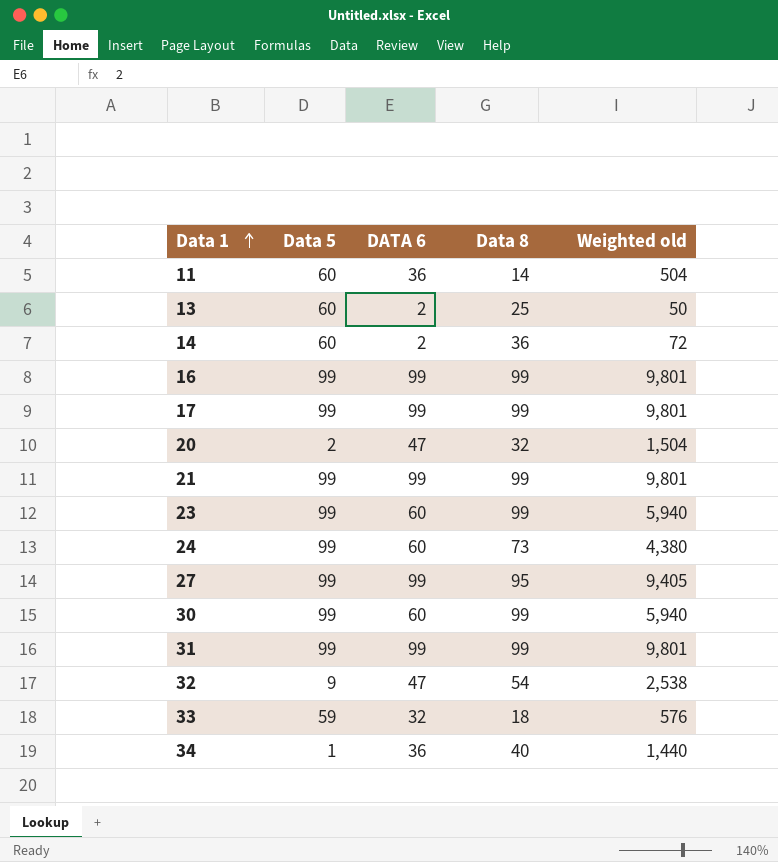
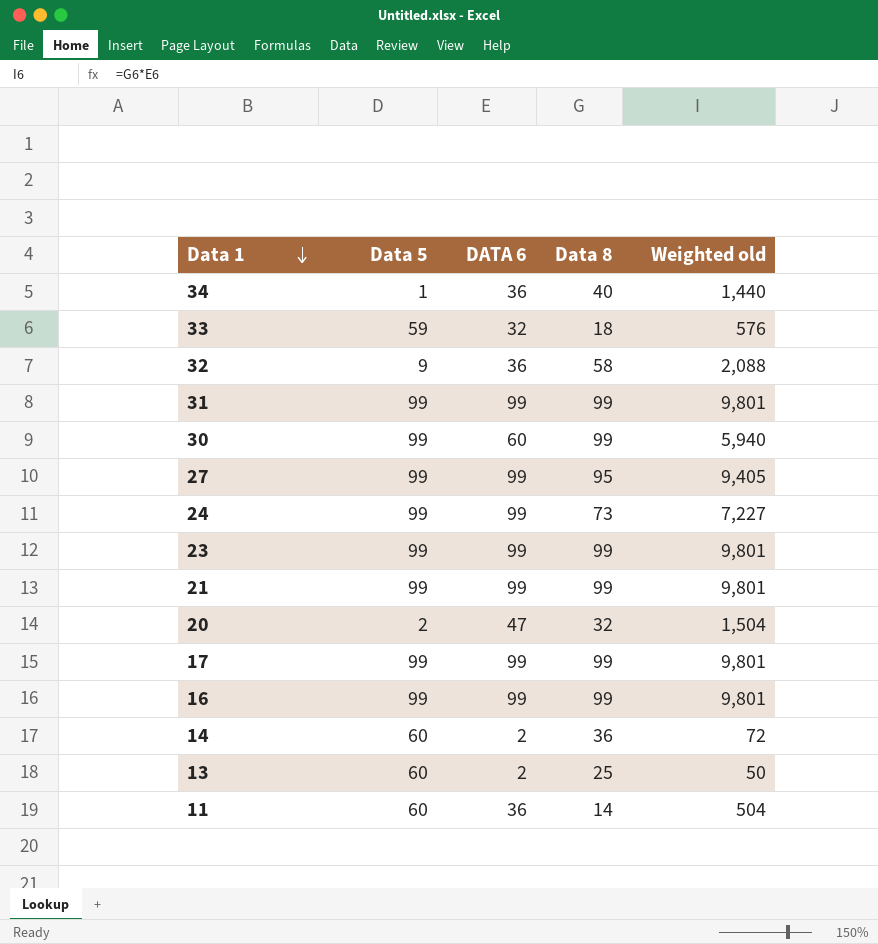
row order: Data 1 ascending -> Data 1 descending
32 | DATA 6: 47 -> 36
32 | Data 8: 54 -> 58
32 | Weighted old: 2,538 -> 2,088
24 | DATA 6: 60 -> 99
24 | Weighted old: 4,380 -> 7,227
23 | DATA 6: 60 -> 99
23 | Weighted old: 5,940 -> 9,801

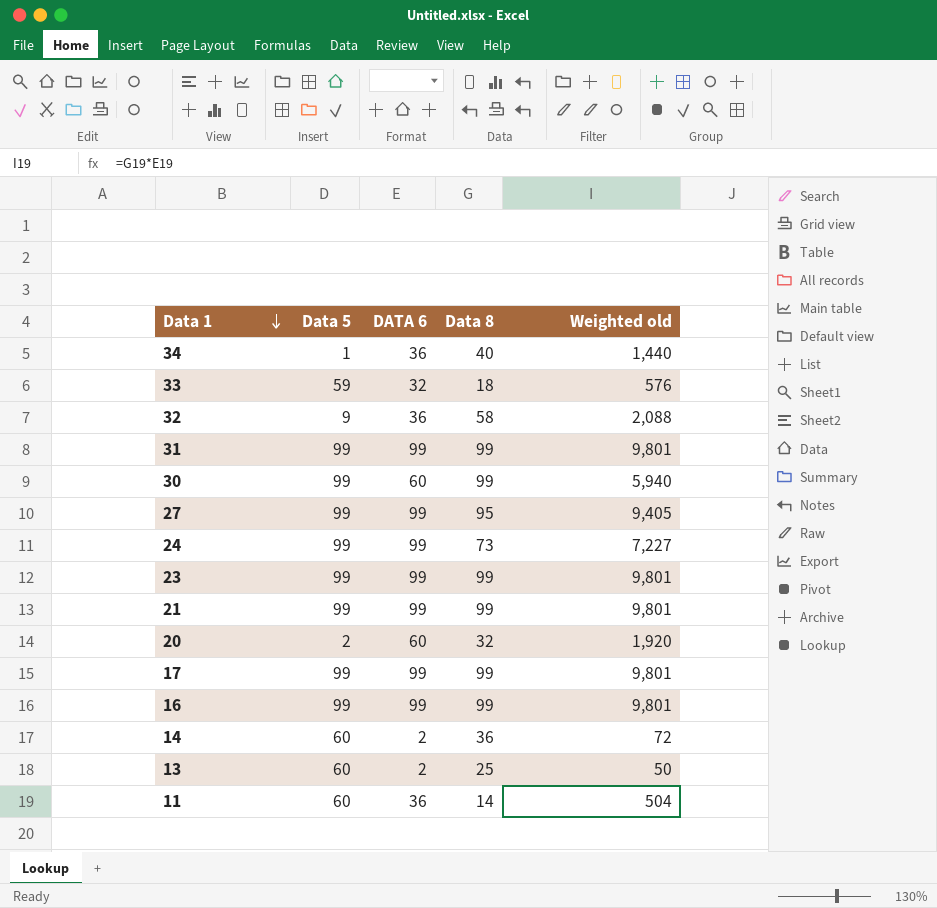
20 | DATA 6: 47 -> 60
20 | Weighted old: 1,504 -> 1,920

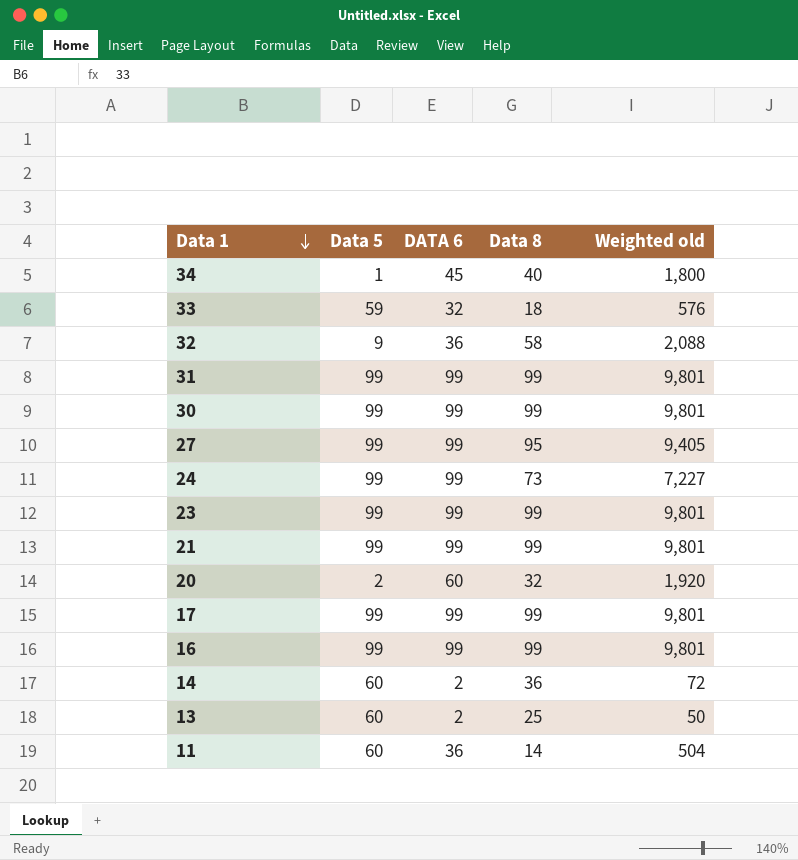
34 | DATA 6: 36 -> 45
34 | Weighted old: 1,440 -> 1,800
30 | DATA 6: 60 -> 99
30 | Weighted old: 5,940 -> 9,801

